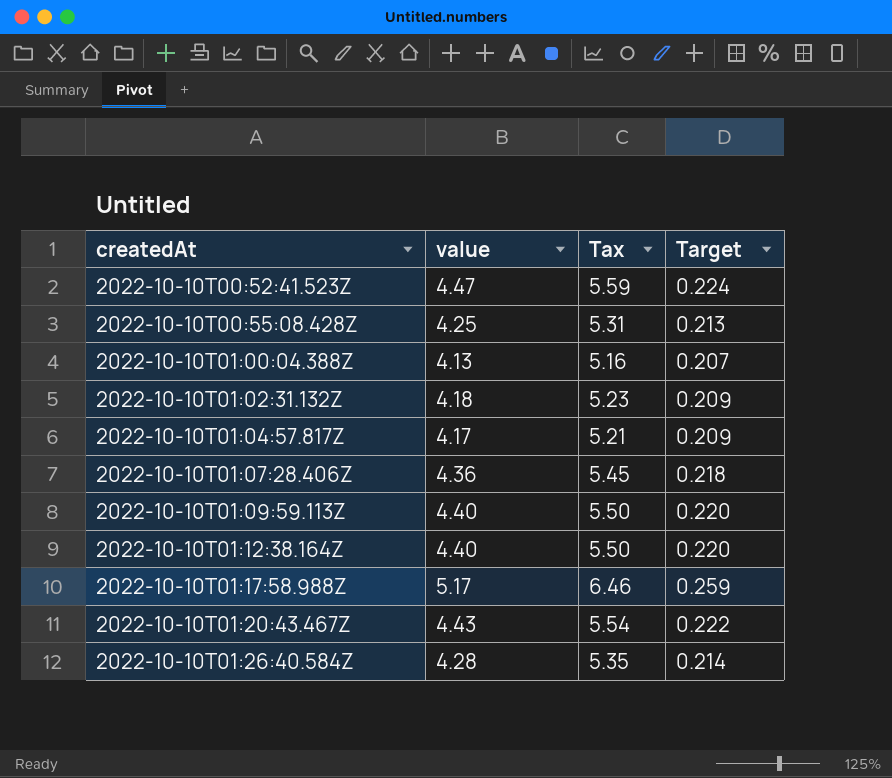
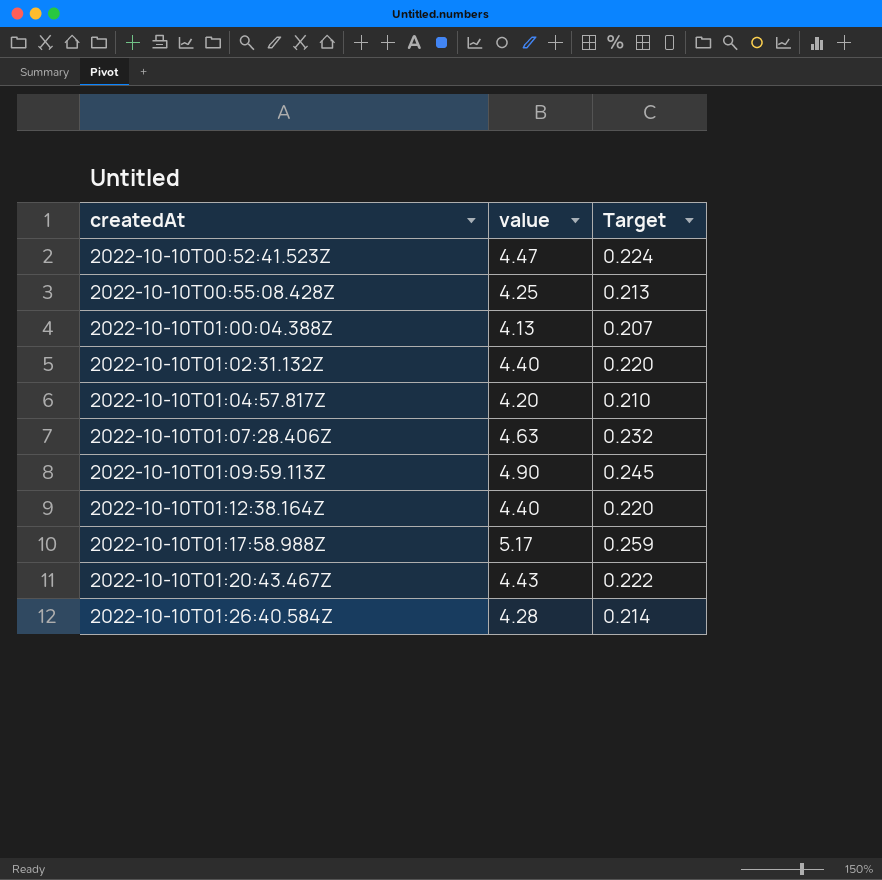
column Tax | formula: [value] * 1.25 -> none
2022-10-10T01:02:31.132Z | value: 4.18 -> 4.40
2022-10-10T01:02:31.132Z | Target: 0.209 -> 0.220
2022-10-10T01:04:57.817Z | value: 4.17 -> 4.20
2022-10-10T01:04:57.817Z | Target: 0.209 -> 0.210
2022-10-10T01:07:28.406Z | value: 4.36 -> 4.63
2022-10-10T01:07:28.406Z | Target: 0.218 -> 0.232
2022-10-10T01:09:59.113Z | value: 4.40 -> 4.90
2022-10-10T01:09:59.113Z | Target: 0.220 -> 0.245

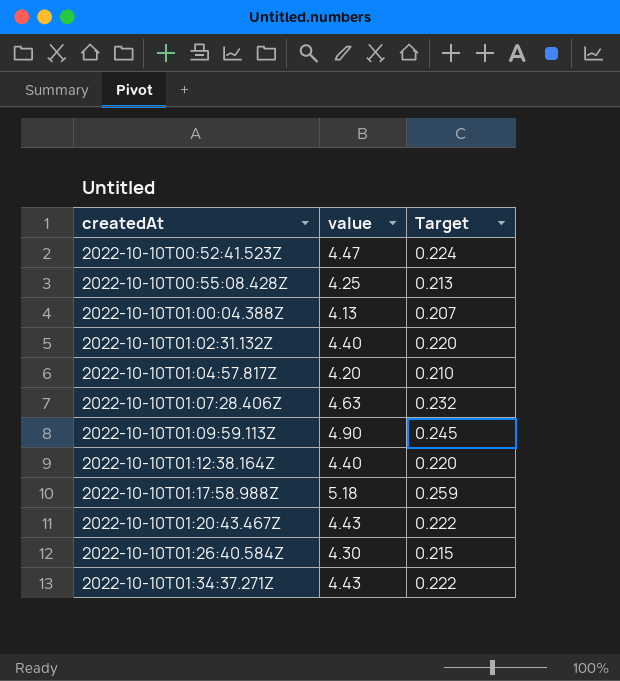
2022-10-10T01:17:58.988Z | value: 5.17 -> 5.18
2022-10-10T01:26:40.584Z | value: 4.28 -> 4.30
2022-10-10T01:26:40.584Z | Target: 0.214 -> 0.215
row 2022-10-10T01:34:37.271Z: none -> 4.43 | 0.222

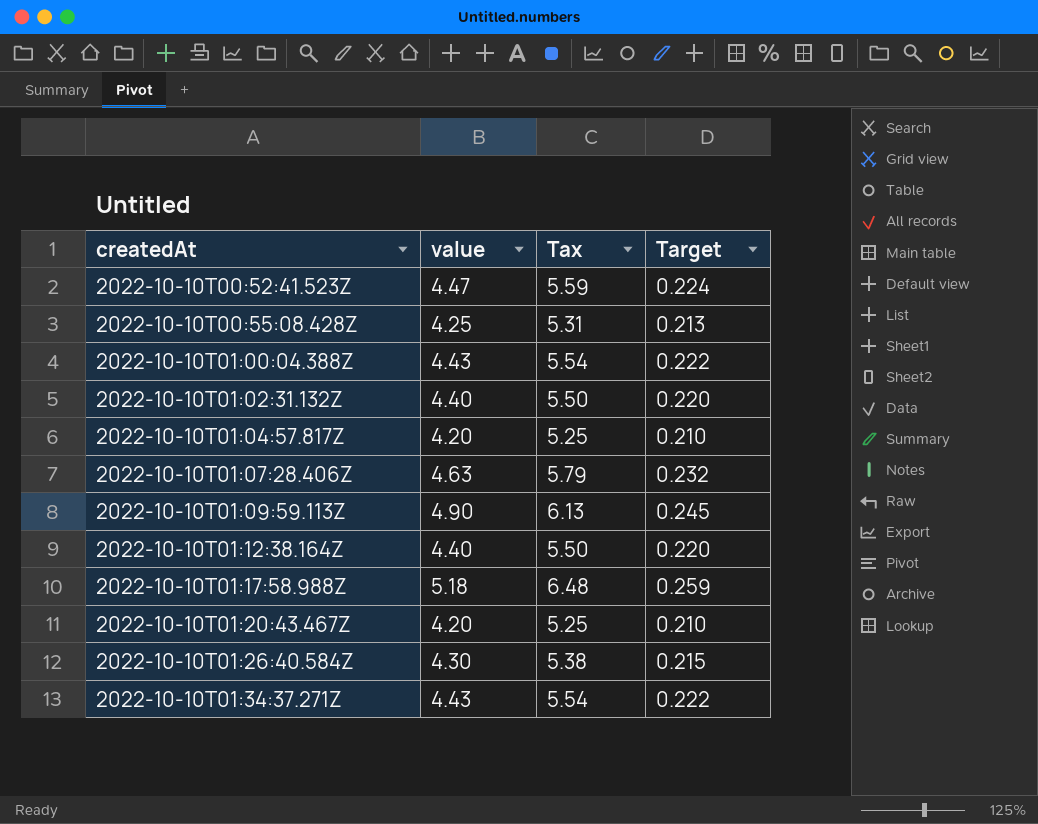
column Tax | formula: none -> [value] * 1.25
2022-10-10T01:00:04.388Z | value: 4.13 -> 4.43
2022-10-10T01:00:04.388Z | Target: 0.207 -> 0.222
2022-10-10T01:20:43.467Z | value: 4.43 -> 4.20
2022-10-10T01:20:43.467Z | Target: 0.222 -> 0.210

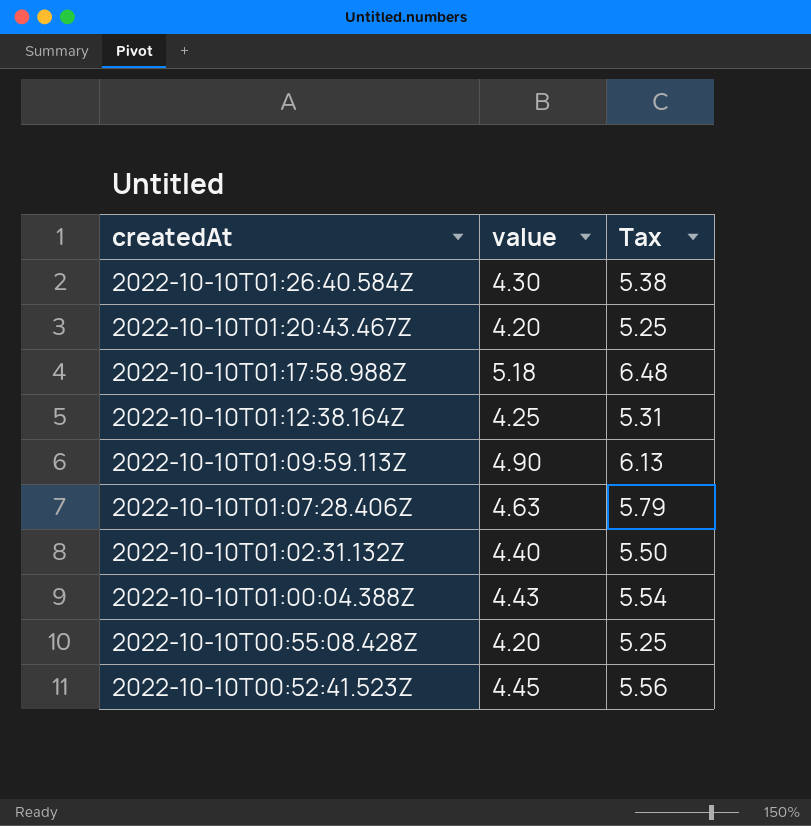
row order: createdAt ascending -> createdAt descending
column Target | formula: [value] * 0.05 -> none
row 2022-10-10T01:04:57.817Z: 4.20 | 5.25 | 0.210 -> none
row 2022-10-10T01:34:37.271Z: 4.43 | 5.54 | 0.222 -> none
2022-10-10T01:12:38.164Z | value: 4.40 -> 4.25
2022-10-10T01:12:38.164Z | Tax: 5.50 -> 5.31
2022-10-10T00:55:08.428Z | value: 4.25 -> 4.20
2022-10-10T00:55:08.428Z | Tax: 5.31 -> 5.25
2022-10-10T00:52:41.523Z | value: 4.47 -> 4.45
2022-10-10T00:52:41.523Z | Tax: 5.59 -> 5.56

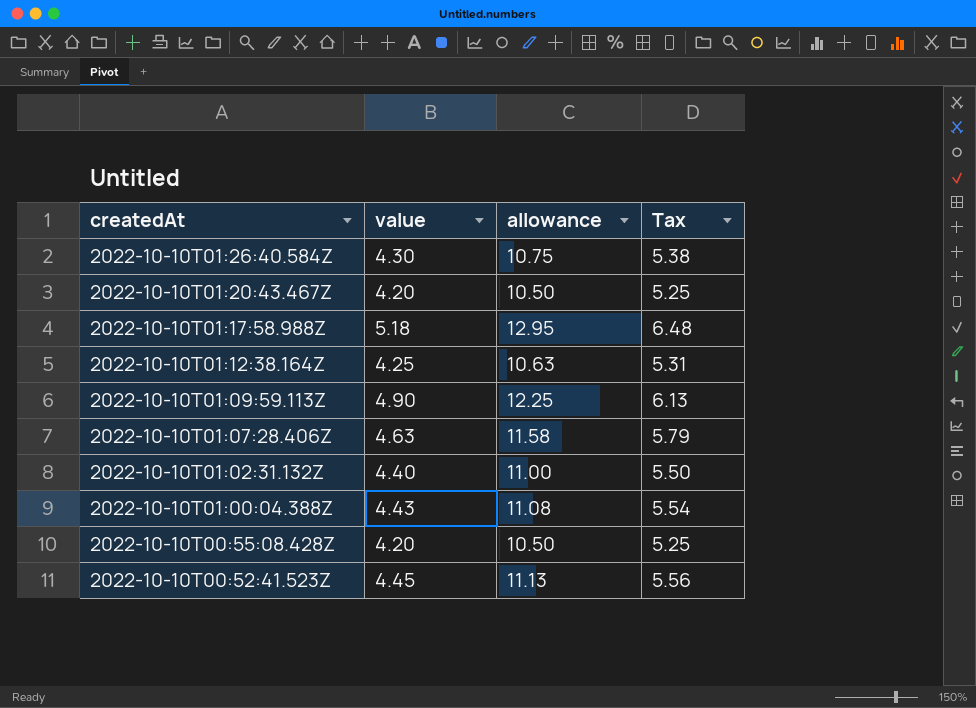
column allowance | formula: none -> [value] * 2.5

